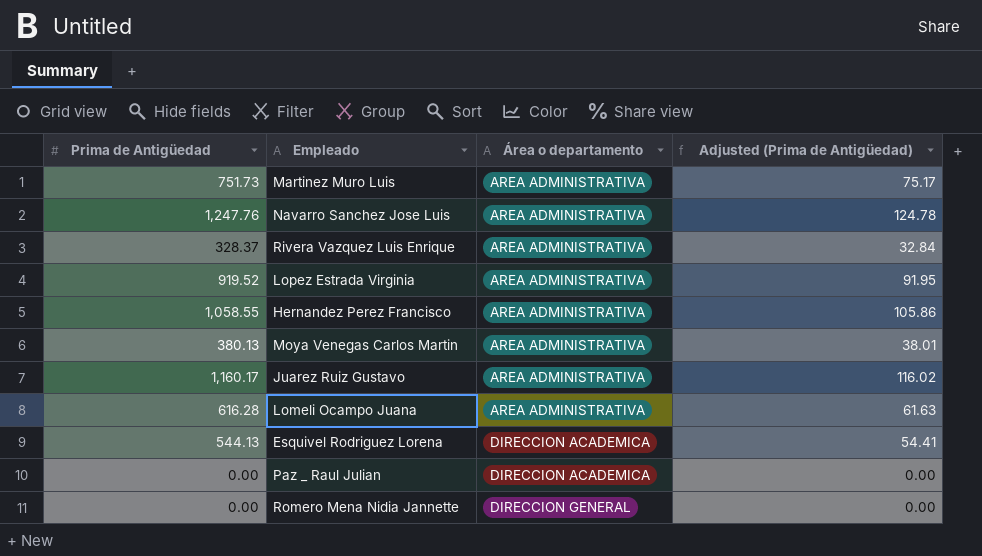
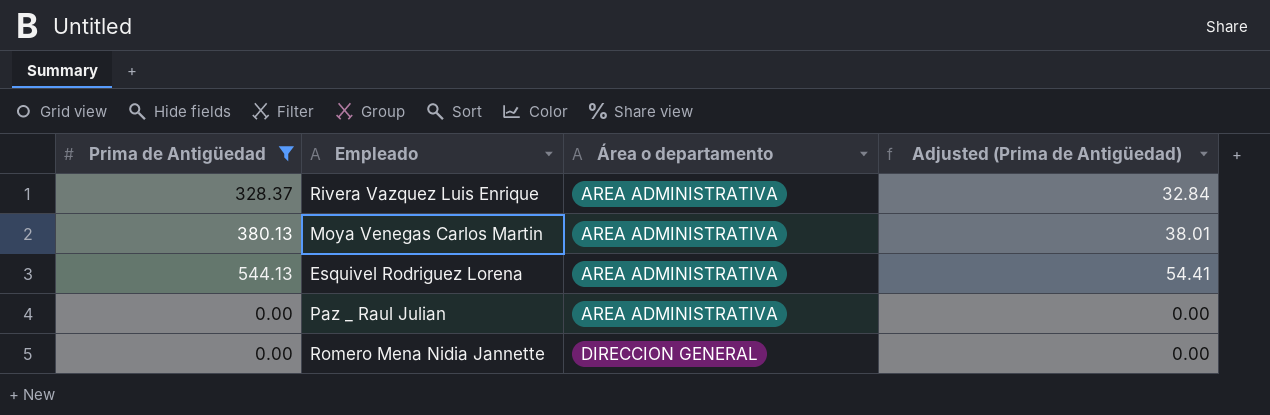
filter: none -> Prima de Antigüedad <= 544.13
Esquivel Rodriguez Lorena | Área o departamento: DIRECCION ACADEMICA -> AREA ADMINISTRATIVA
Paz _ Raul Julian | Área o departamento: DIRECCION ACADEMICA -> AREA ADMINISTRATIVA

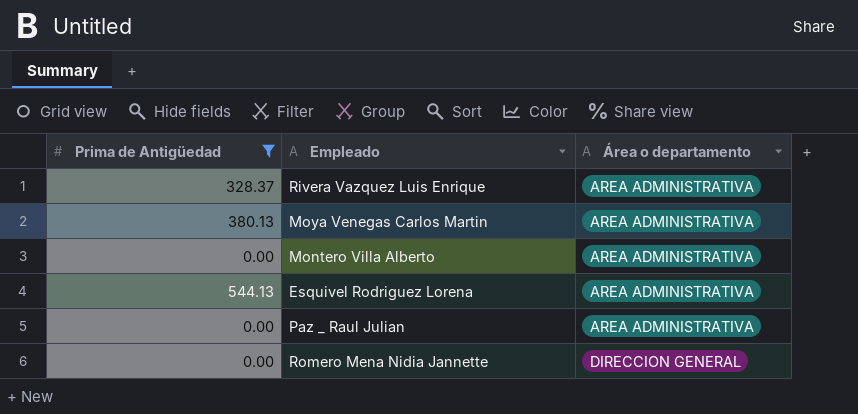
column Adjusted (Prima de Antigüedad) | formula: [Prima de Antigüedad] * 0.1 -> none
row Montero Villa Alberto: none -> 0.00 | AREA ADMINISTRATIVA

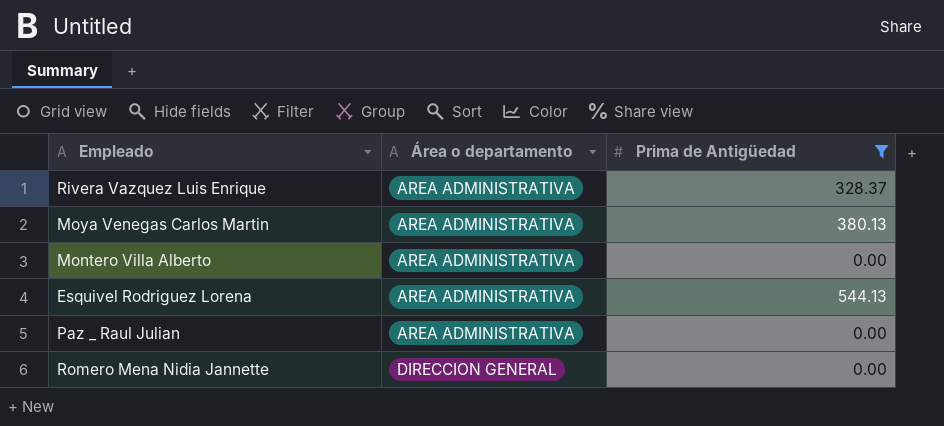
column Prima de Antigüedad | position: 1 -> 3

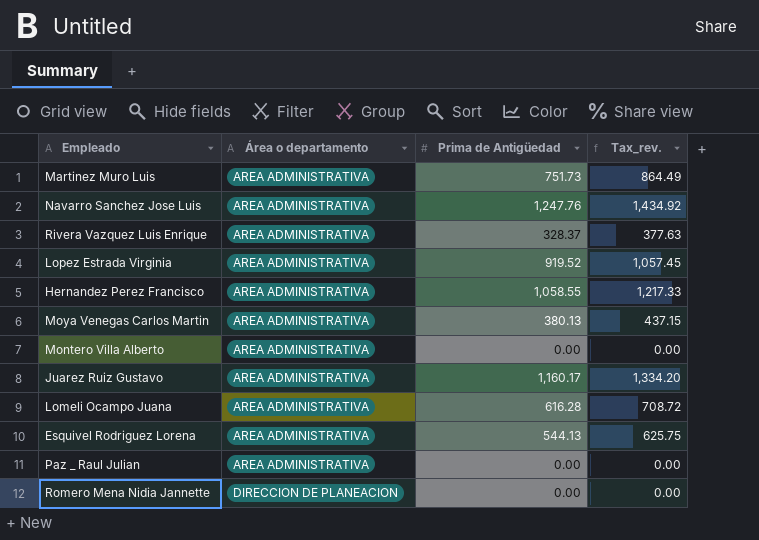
filter: Prima de Antigüedad <= 544.13 -> none
column Tax_rev. | formula: none -> [Prima de Antigüedad] * 1.15
Romero Mena Nidia Jannette | Área o departamento: DIRECCION GENERAL -> DIRECCION DE PLANEACION

